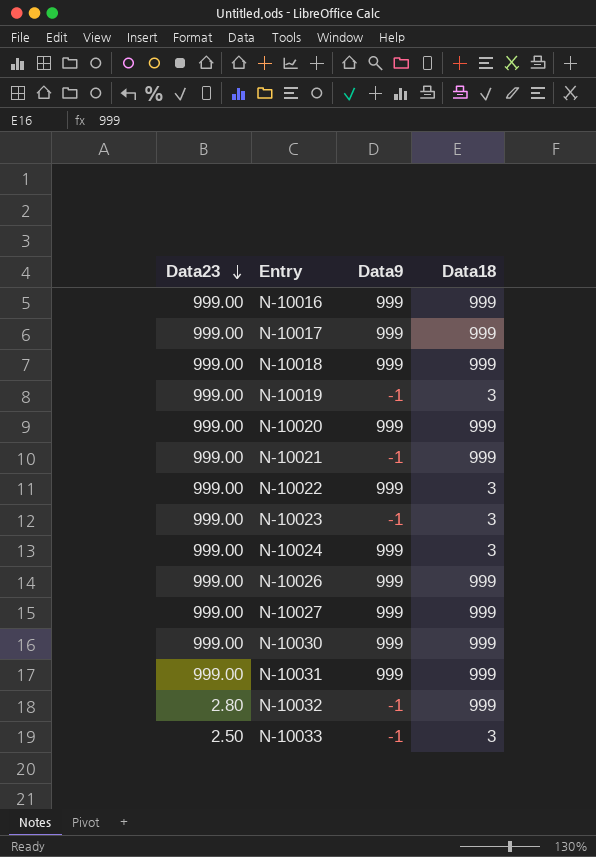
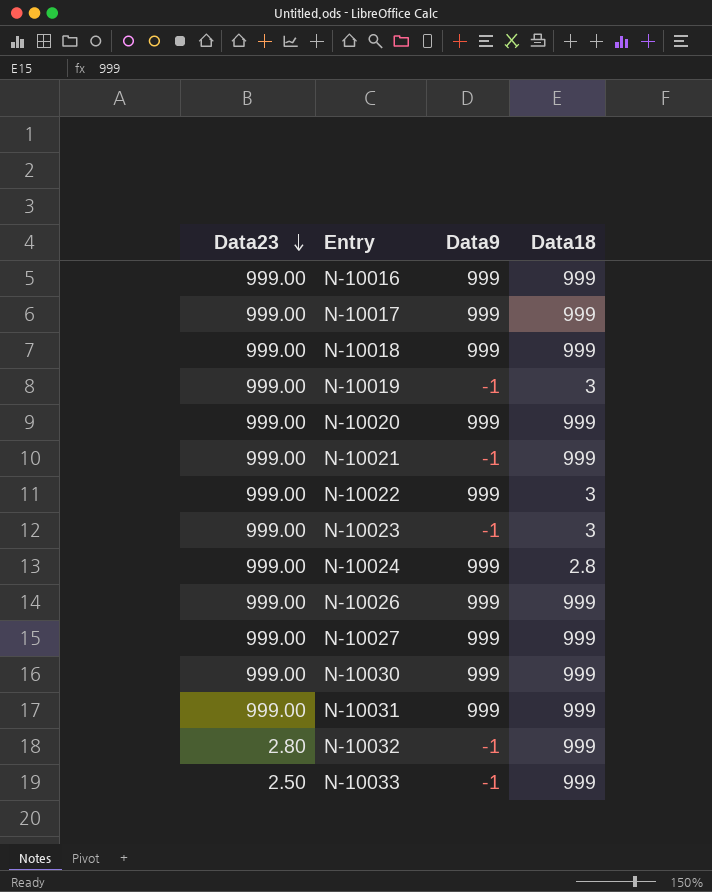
N-10024 | Data18: 3 -> 2.8
N-10033 | Data18: 3 -> 999

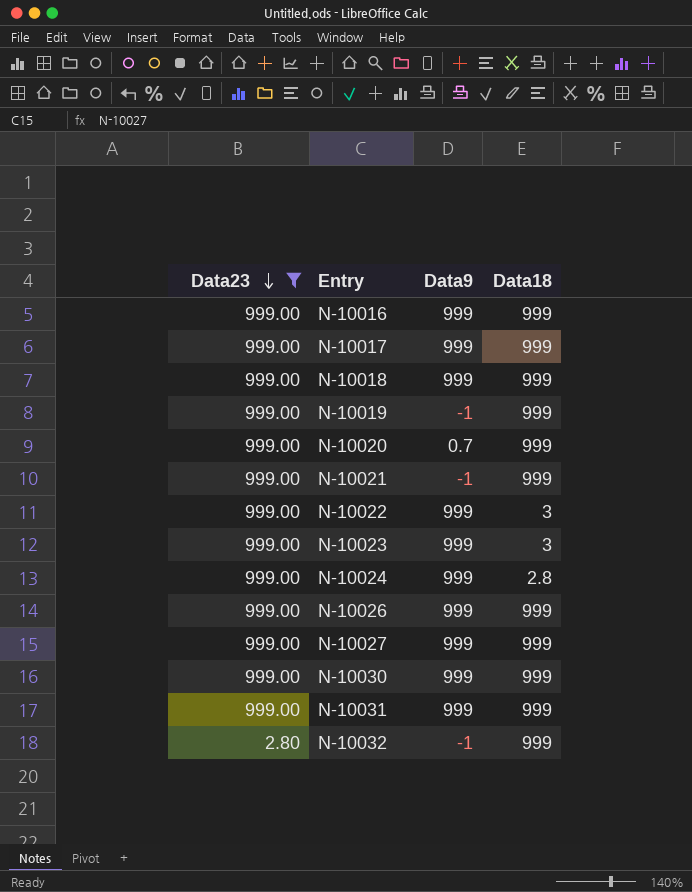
filter: none -> Data23 != 2.50
N-10019 | Data18: 3 -> 999
N-10020 | Data9: 999 -> 0.7
N-10023 | Data9: -1 -> 999

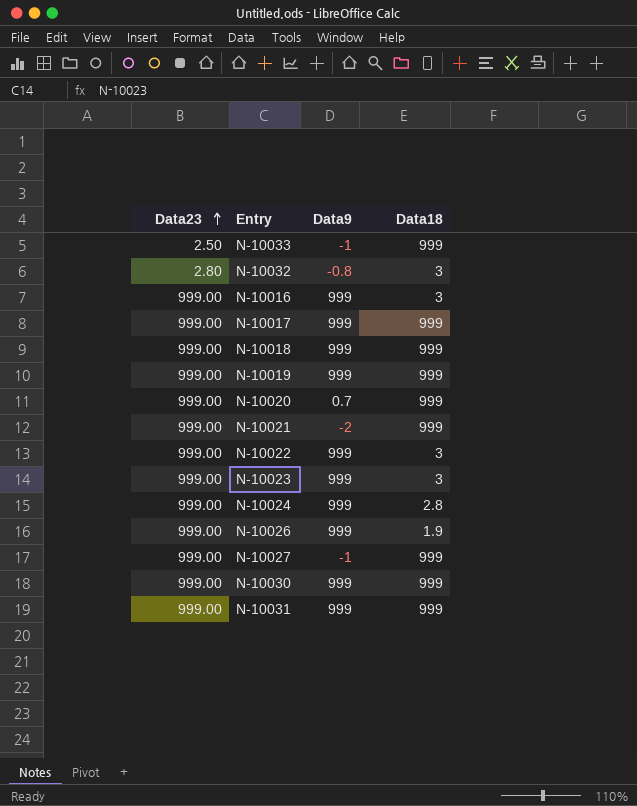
filter: Data23 != 2.50 -> none
row order: Data23 descending -> Data23 ascending
N-10032 | Data9: -1 -> -0.8
N-10032 | Data18: 999 -> 3
N-10016 | Data18: 999 -> 3
N-10019 | Data9: -1 -> 999
N-10021 | Data9: -1 -> -2
N-10026 | Data18: 999 -> 1.9
N-10027 | Data9: 999 -> -1

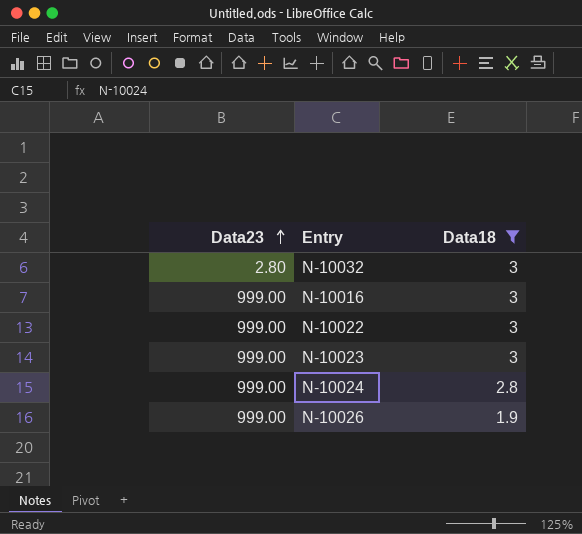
filter: none -> Data18 != 999
column Data9 | position: 3 -> none

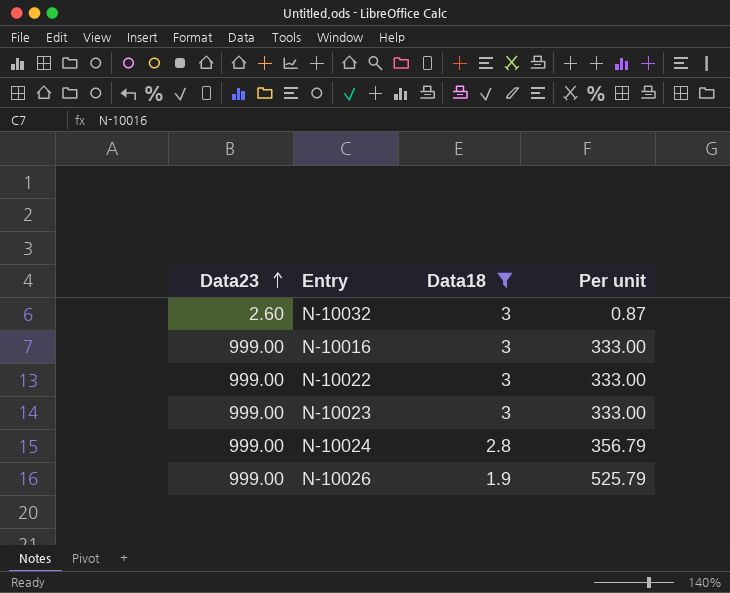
column Per unit | formula: none -> [Data23] / [Data18]
N-10032 | Data23: 2.80 -> 2.60

